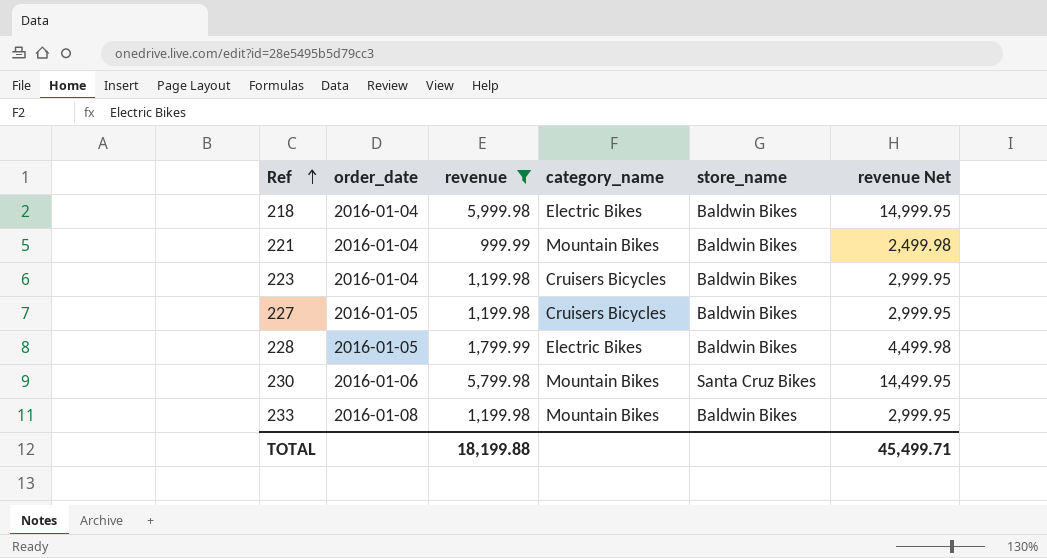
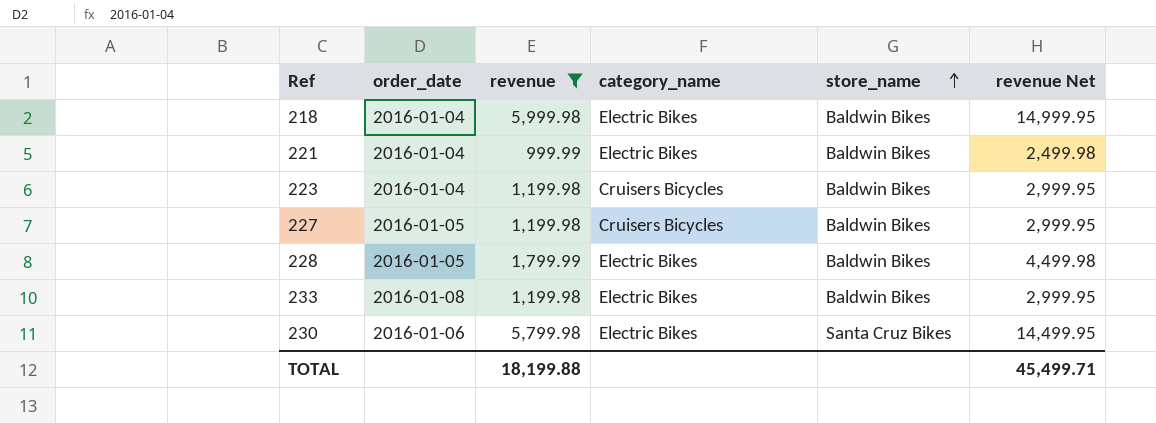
row order: Ref ascending -> store_name ascending
221 | category_name: Mountain Bikes -> Electric Bikes
233 | category_name: Mountain Bikes -> Electric Bikes
230 | category_name: Mountain Bikes -> Electric Bikes

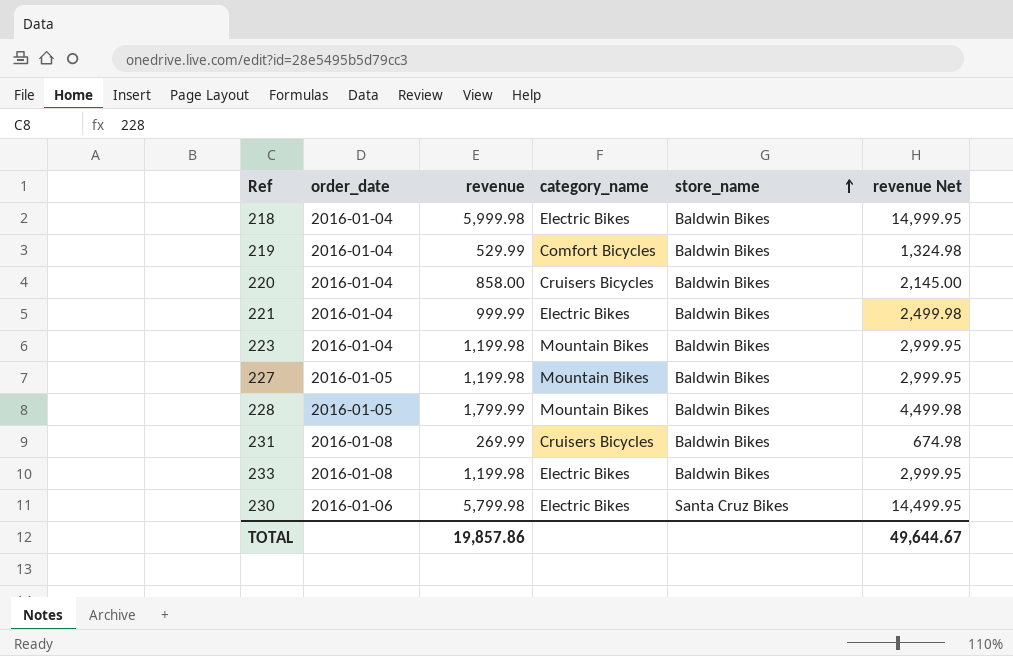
filter: revenue >= 999.99 -> none
223 | category_name: Cruisers Bicycles -> Mountain Bikes
227 | category_name: Cruisers Bicycles -> Mountain Bikes
228 | category_name: Electric Bikes -> Mountain Bikes
TOTAL | revenue: 18,199.88 -> 19,857.86
TOTAL | revenue Net: 45,499.71 -> 49,644.67

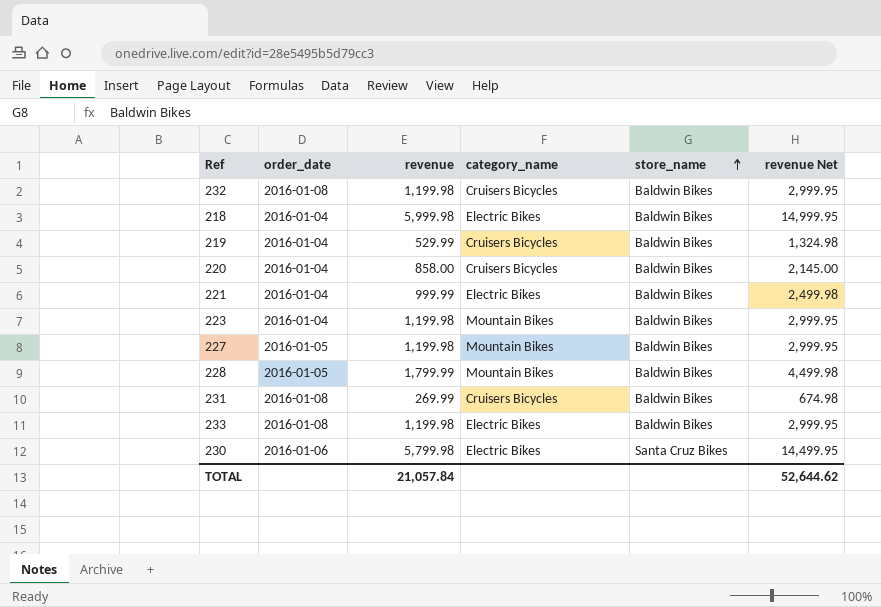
row 232: none -> 2016-01-08 | 1,199.98 | Cruisers Bicycles | Baldwin Bikes | 2,999.95
219 | category_name: Comfort Bicycles -> Cruisers Bicycles
TOTAL | revenue: 19,857.86 -> 21,057.84
TOTAL | revenue Net: 49,644.67 -> 52,644.62

